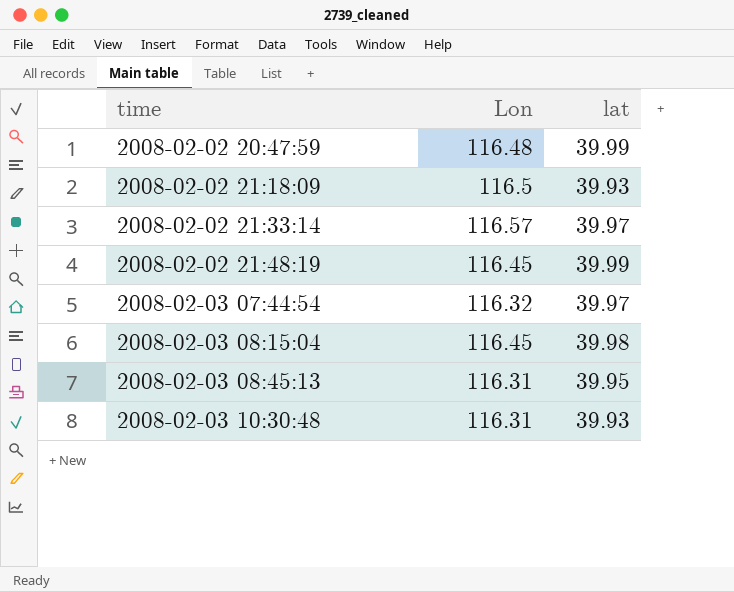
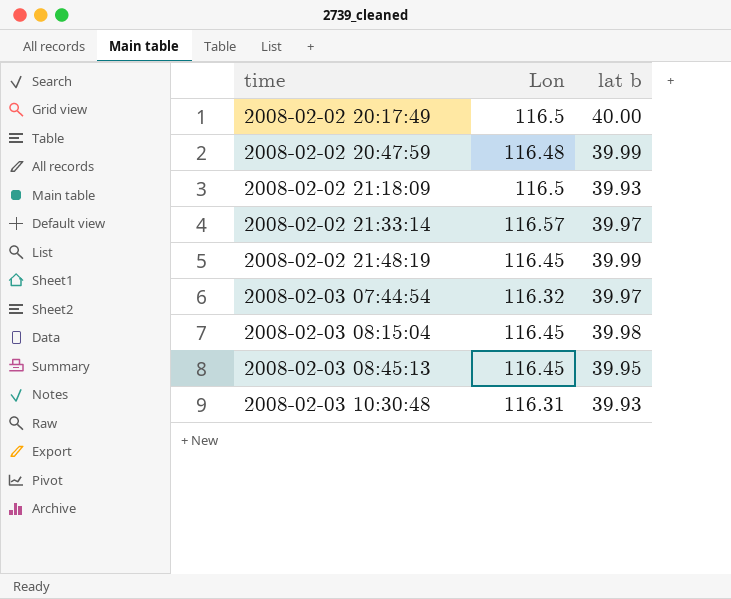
column name: lat -> lat b
row 2008-02-02 20:17:49: none -> 116.5 | 40.00
2008-02-03 08:45:13 | Lon: 116.31 -> 116.45

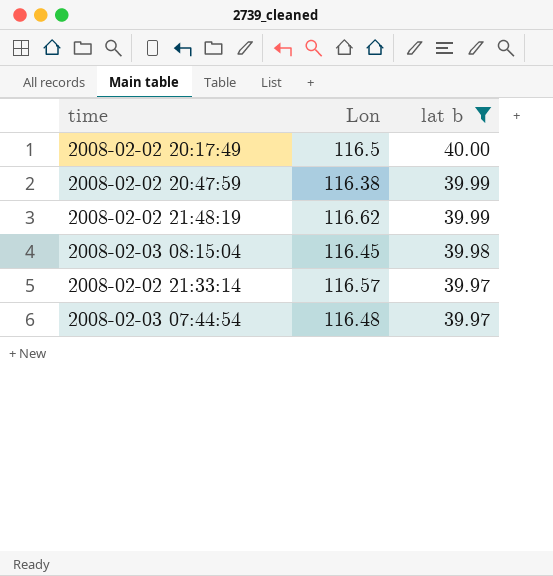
filter: none -> lat b >= 39.97
row order: time ascending -> lat b descending
2008-02-02 20:47:59 | Lon: 116.48 -> 116.38
2008-02-02 21:48:19 | Lon: 116.45 -> 116.62
2008-02-03 07:44:54 | Lon: 116.32 -> 116.48

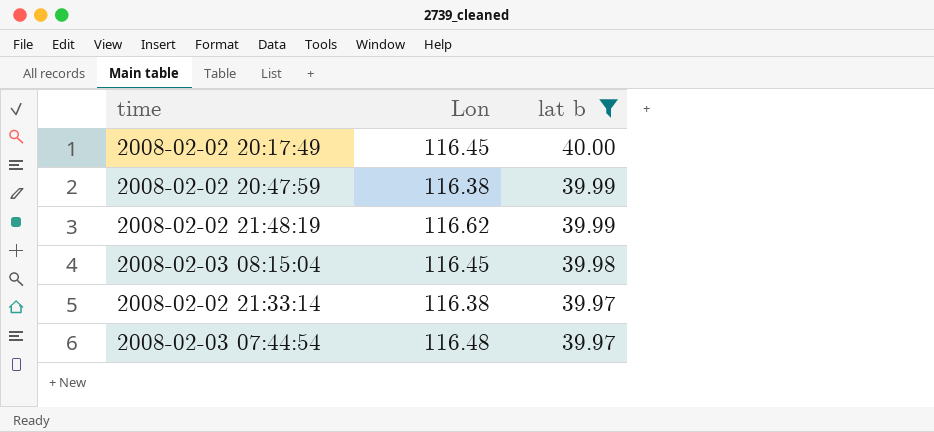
2008-02-02 20:17:49 | Lon: 116.5 -> 116.45
2008-02-02 21:33:14 | Lon: 116.57 -> 116.38

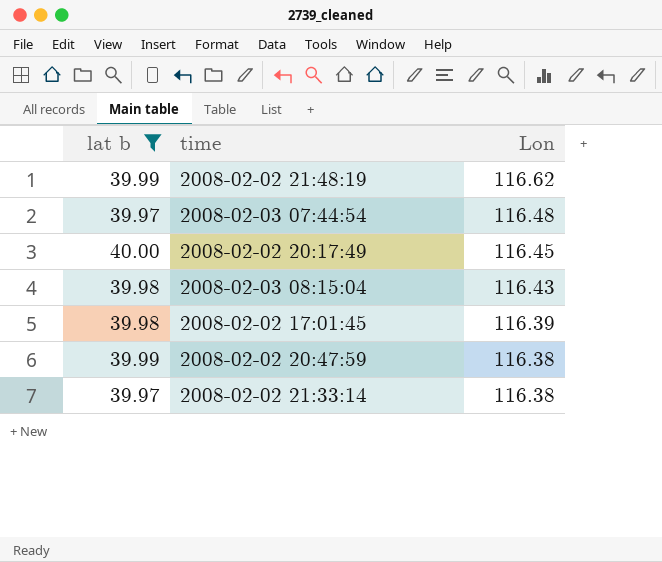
row order: lat b descending -> Lon descending
column lat b | position: 3 -> 1
2008-02-03 08:15:04 | Lon: 116.45 -> 116.43
row 2008-02-02 17:01:45: none -> 39.98 | 116.39

